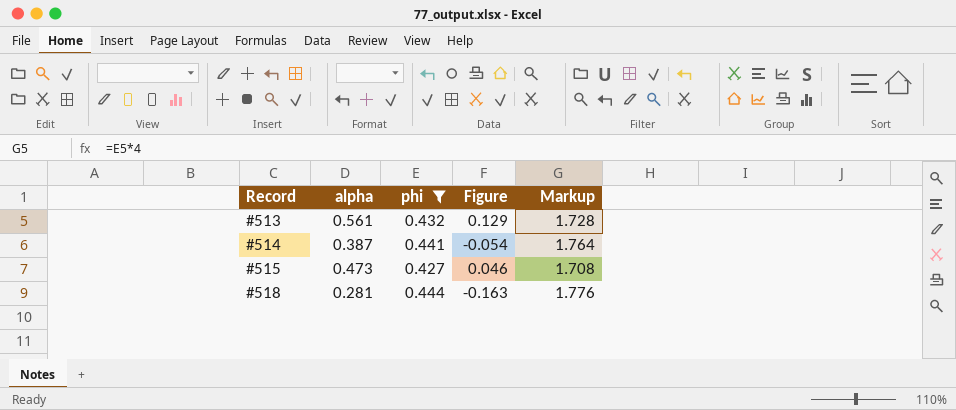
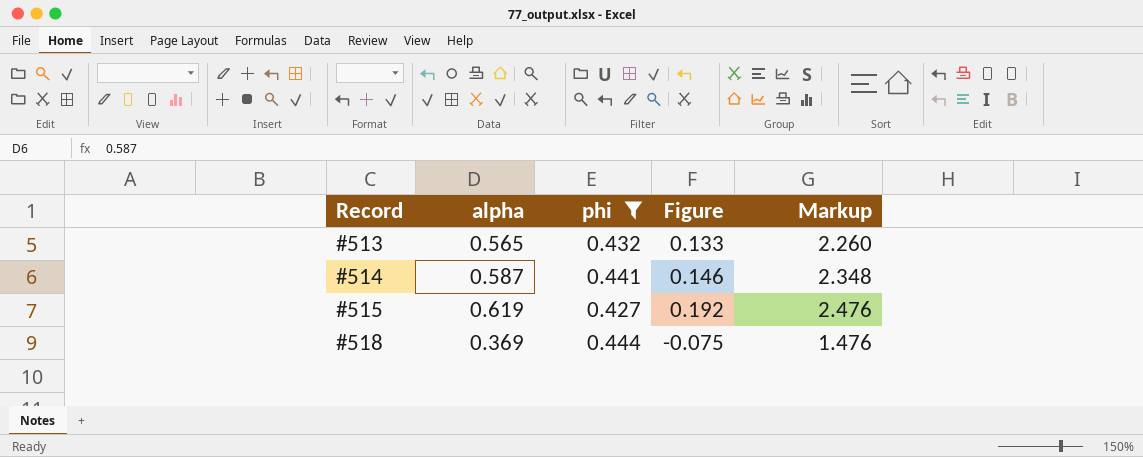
column Markup | formula: [phi] * 4 -> [alpha] * 4
#513 | alpha: 0.561 -> 0.565
#513 | Figure: 0.129 -> 0.133
#514 | alpha: 0.387 -> 0.587
#514 | Figure: -0.054 -> 0.146
#515 | alpha: 0.473 -> 0.619
#515 | Figure: 0.046 -> 0.192
#518 | alpha: 0.281 -> 0.369
#518 | Figure: -0.163 -> -0.075

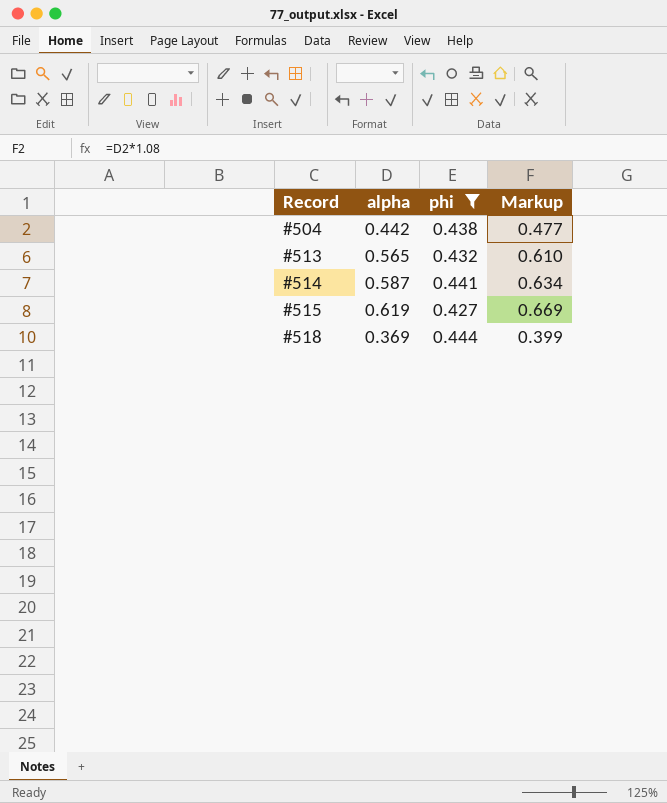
column Figure | formula: [alpha] - [phi] -> none
column Markup | formula: [alpha] * 4 -> [alpha] * 1.08
row #504: none -> 0.442 | 0.438 | 0.477

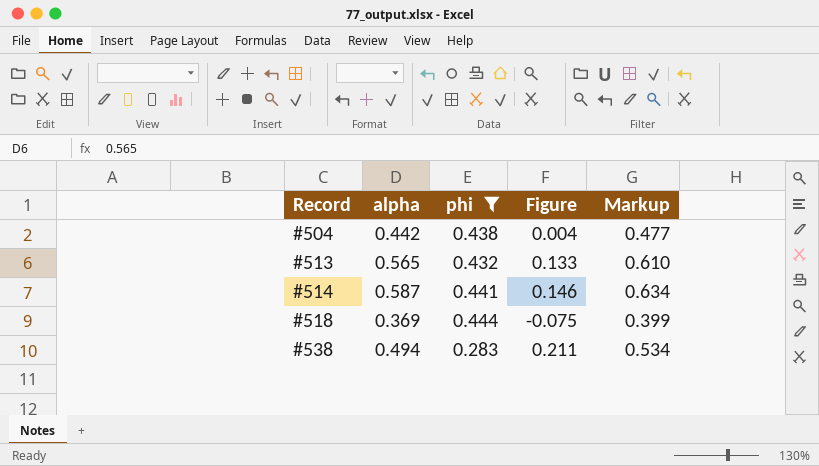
column Figure | formula: none -> [alpha] - [phi]
row #515: 0.619 | 0.427 | 0.669 -> none
row #538: none -> 0.494 | 0.283 | 0.211 | 0.534

